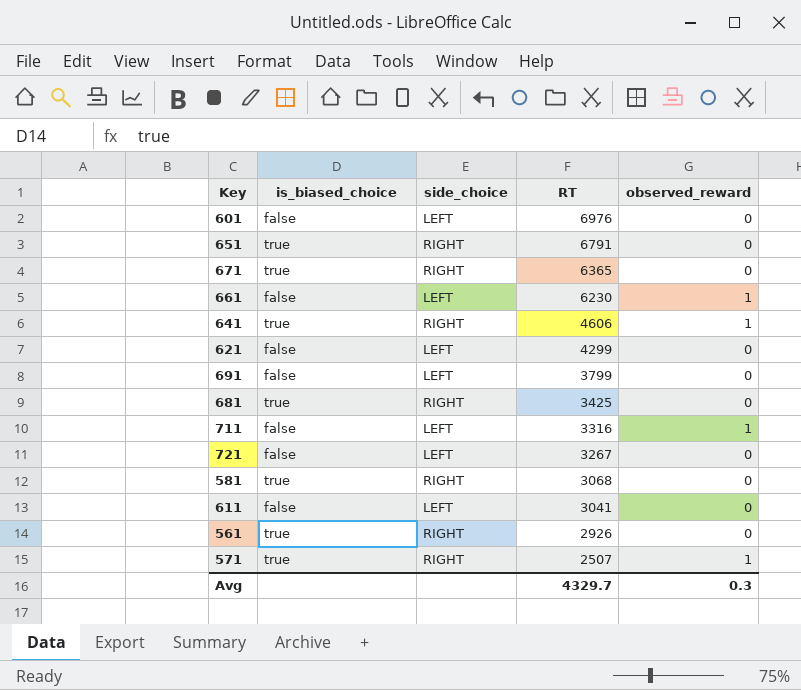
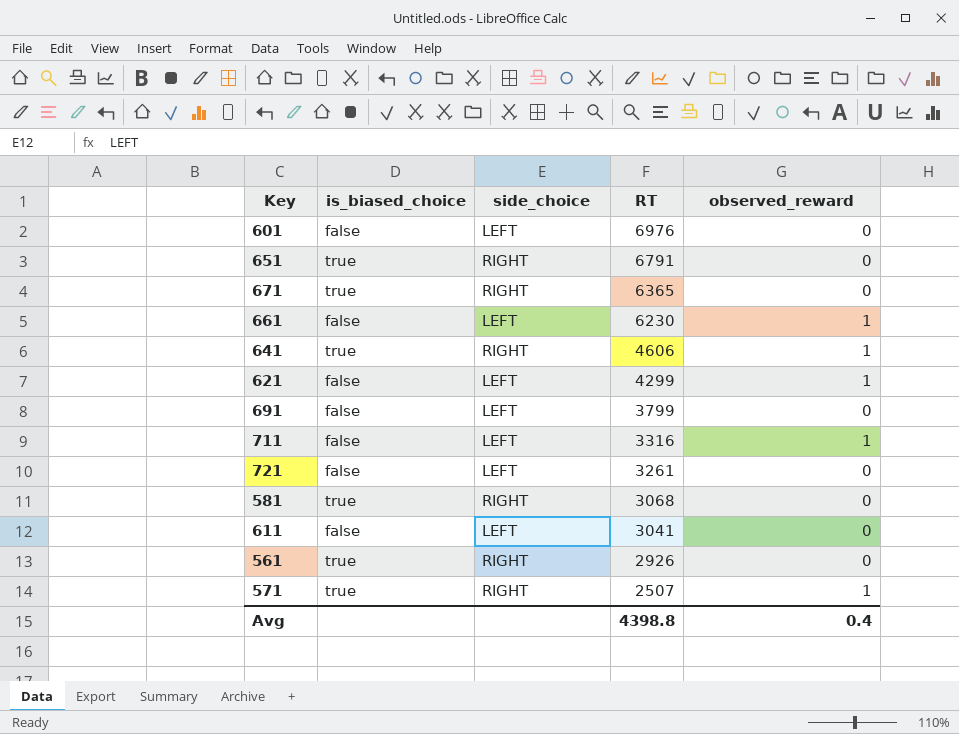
row 681: true | RIGHT | 3425 | 0 -> none
621 | observed_reward: 0 -> 1
721 | RT: 3267 -> 3261
Avg | RT: 4329.7 -> 4398.8
Avg | observed_reward: 0.3 -> 0.4

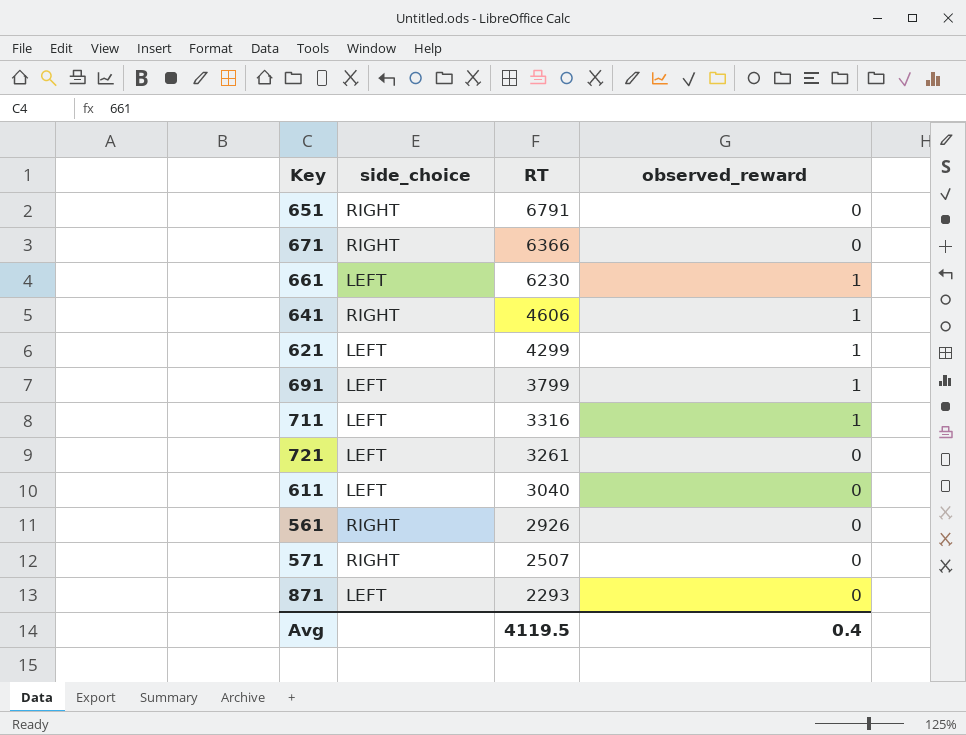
column is_biased_choice | position: 2 -> none
row 601: false | LEFT | 6976 | 0 -> none
row 581: true | RIGHT | 3068 | 0 -> none
671 | RT: 6365 -> 6366
691 | observed_reward: 0 -> 1
611 | RT: 3041 -> 3040
571 | observed_reward: 1 -> 0
row 871: none -> LEFT | 2293 | 0
Avg | RT: 4398.8 -> 4119.5

